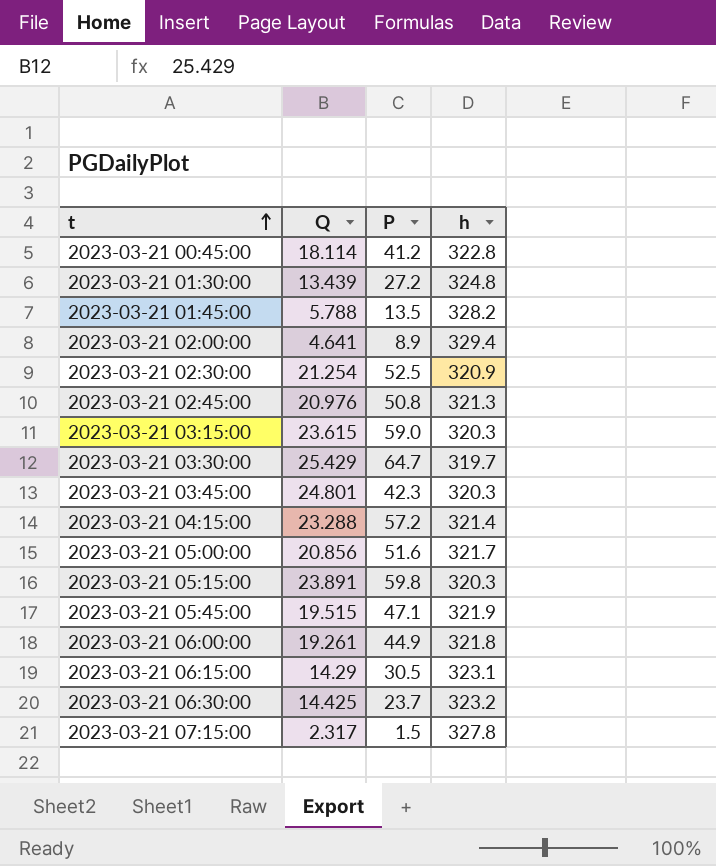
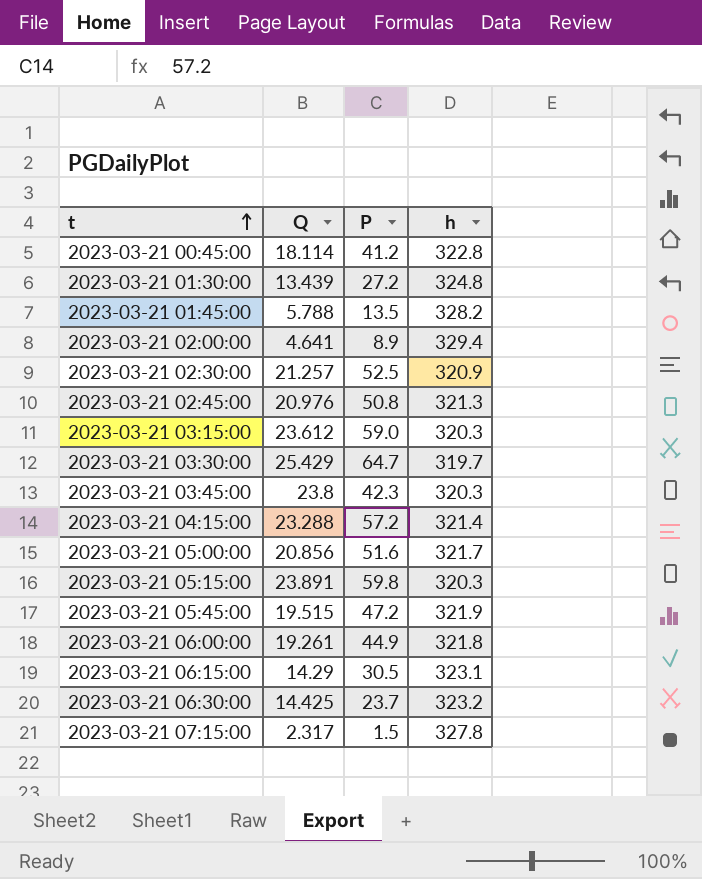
2023-03-21 02:30:00 | Q: 21.254 -> 21.257
2023-03-21 03:15:00 | Q: 23.615 -> 23.612
2023-03-21 03:45:00 | Q: 24.801 -> 23.8
2023-03-21 05:45:00 | P: 47.1 -> 47.2

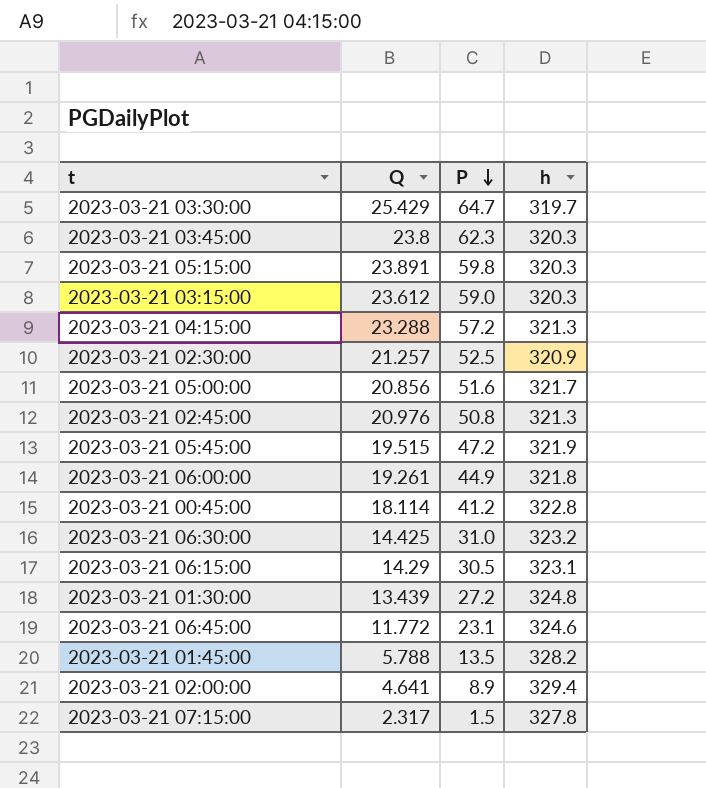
row order: t ascending -> P descending
2023-03-21 03:45:00 | P: 42.3 -> 62.3
2023-03-21 04:15:00 | h: 321.4 -> 321.3
2023-03-21 06:30:00 | P: 23.7 -> 31.0
row 2023-03-21 06:45:00: none -> 11.772 | 23.1 | 324.6

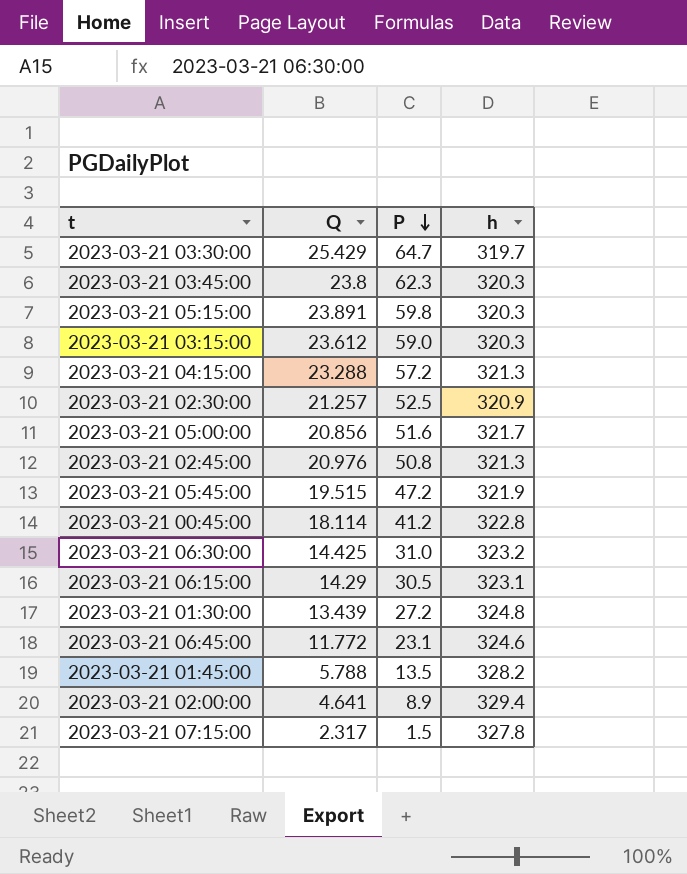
row 2023-03-21 06:00:00: 19.261 | 44.9 | 321.8 -> none

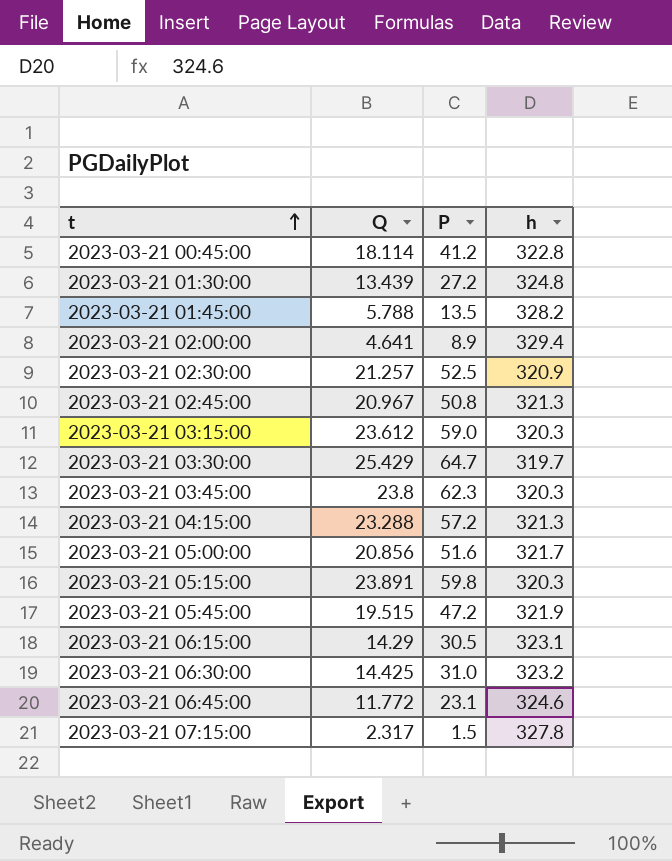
row order: P descending -> t ascending
2023-03-21 02:45:00 | Q: 20.976 -> 20.967

